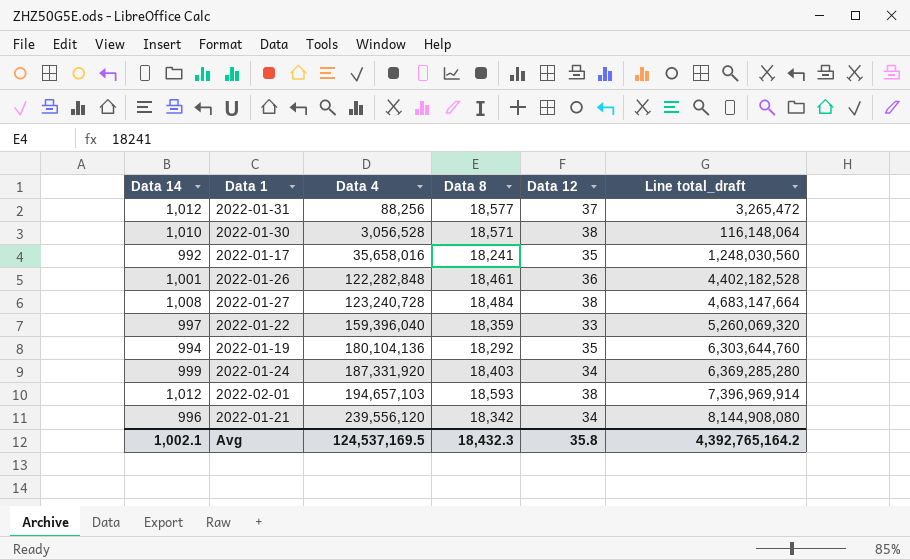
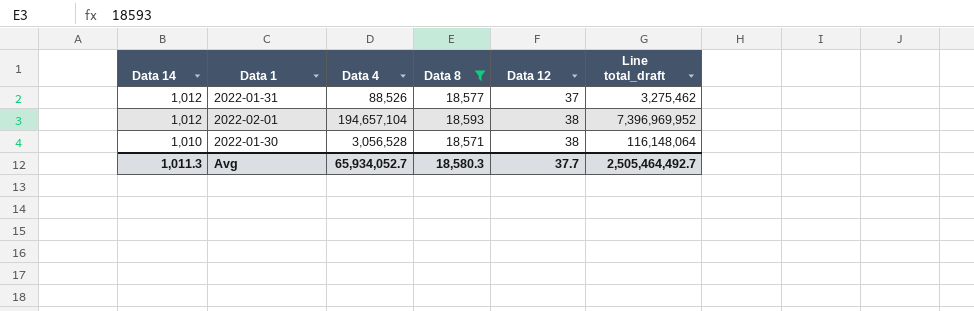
filter: none -> Data 8 >= 18,571
row order: Data 4 ascending -> Data 14 descending
2022-01-31 | Data 4: 88,256 -> 88,526
2022-01-31 | Line total_draft: 3,265,472 -> 3,275,462
2022-02-01 | Data 4: 194,657,103 -> 194,657,104
2022-02-01 | Line total_draft: 7,396,969,914 -> 7,396,969,952
Avg | Data 14: 1,002.1 -> 1,011.3
Avg | Data 4: 124,537,169.5 -> 65,934,052.7
Avg | Data 8: 18,432.3 -> 18,580.3
Avg | Data 12: 35.8 -> 37.7
Avg | Line total_draft: 4,392,765,164.2 -> 2,505,464,492.7

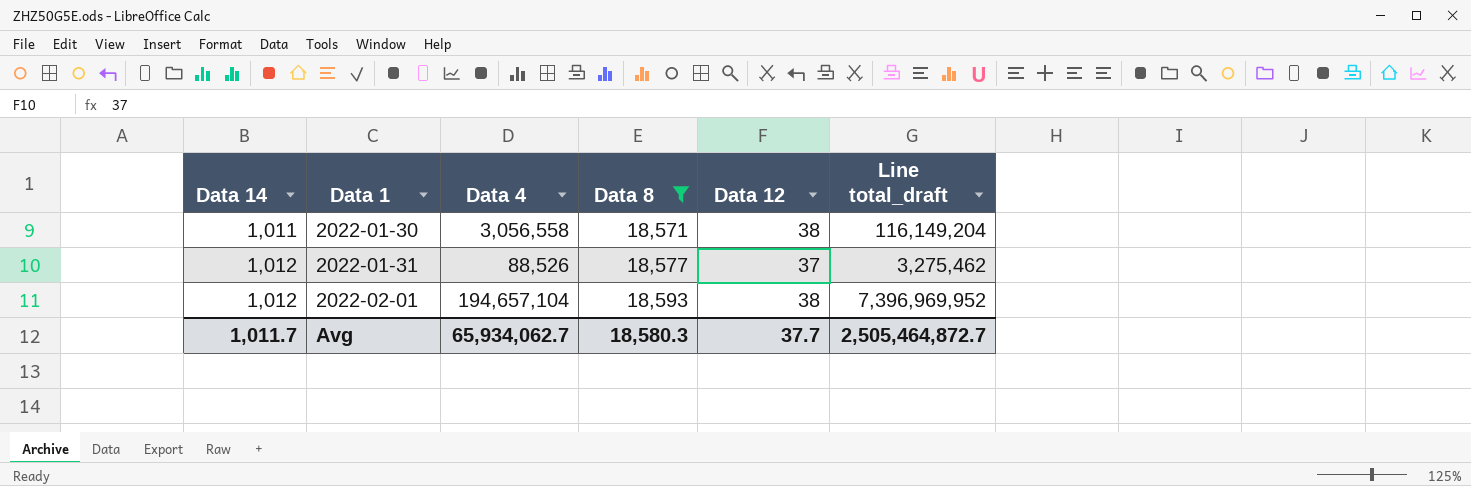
row order: Data 14 descending -> Data 14 ascending
2022-01-30 | Data 14: 1,010 -> 1,011
2022-01-30 | Data 4: 3,056,528 -> 3,056,558
2022-01-30 | Line total_draft: 116,148,064 -> 116,149,204
Avg | Data 14: 1,011.3 -> 1,011.7
Avg | Data 4: 65,934,052.7 -> 65,934,062.7
Avg | Line total_draft: 2,505,464,492.7 -> 2,505,464,872.7

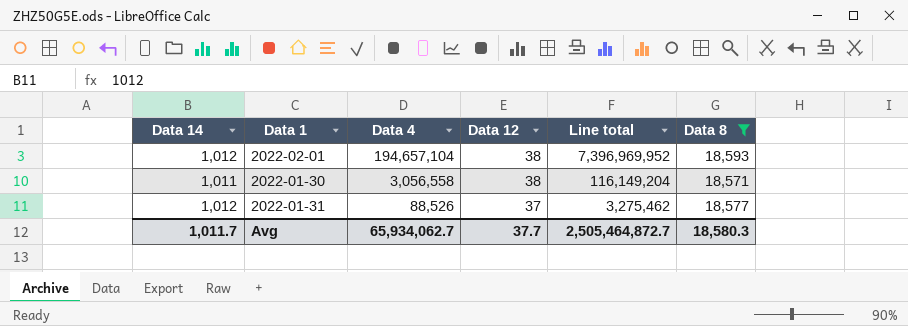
row order: Data 14 ascending -> Data 4 descending
column name: Line total_draft -> Line total
column Data 8 | position: 4 -> 6

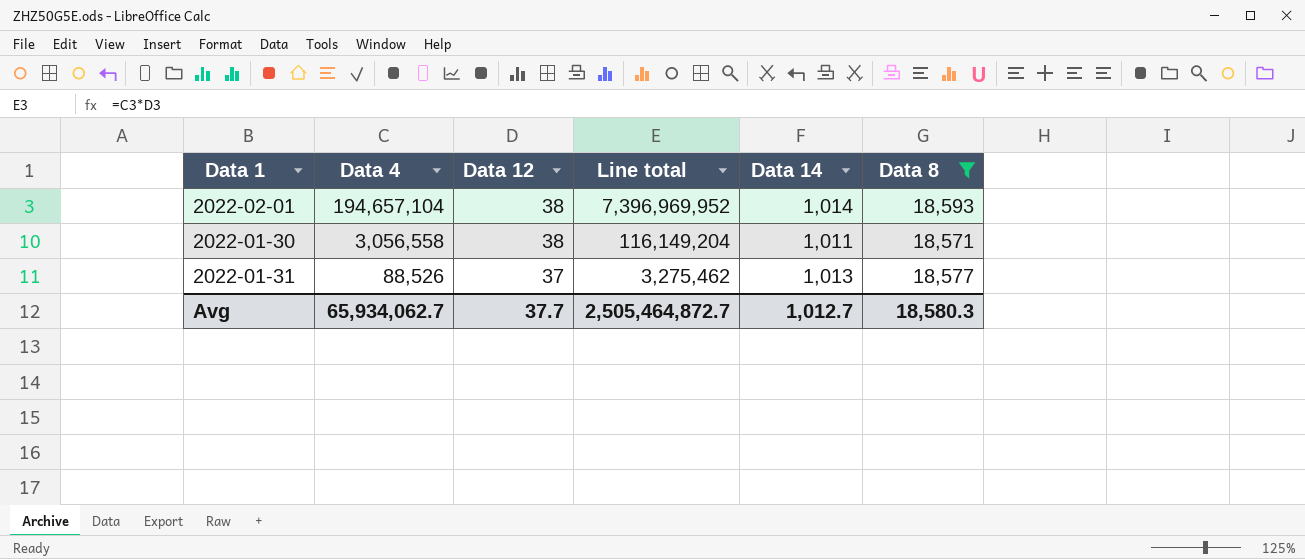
column Data 14 | position: 1 -> 5
2022-02-01 | Data 14: 1,012 -> 1,014
2022-01-31 | Data 14: 1,012 -> 1,013
Avg | Data 14: 1,011.7 -> 1,012.7

